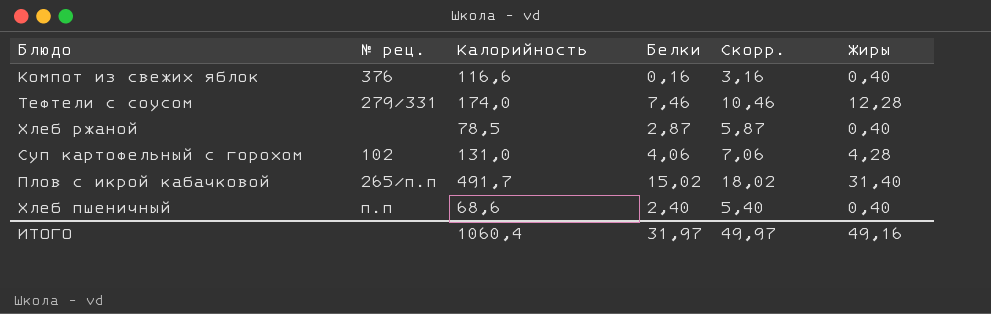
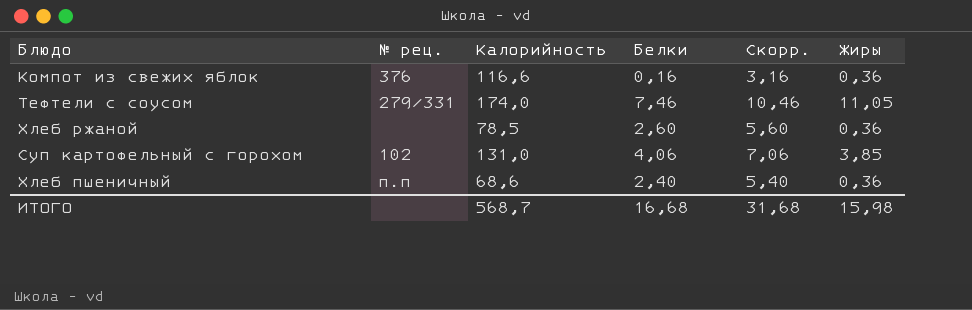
row Плов с икрой кабачковой: 265/п.п | 491,7 | 15,02 | 18,02 | 31,40 -> none
Компот из свежих яблок | Жиры: 0,40 -> 0,36
Тефтели с соусом | Жиры: 12,28 -> 11,05
Хлеб ржаной | Белки: 2,87 -> 2,60
Хлеб ржаной | Скорр.: 5,87 -> 5,60
Хлеб ржаной | Жиры: 0,40 -> 0,36
Суп картофельный с горохом | Жиры: 4,28 -> 3,85
Хлеб пшеничный | Жиры: 0,40 -> 0,36
ИТОГО | Калорийность: 1060,4 -> 568,7
ИТОГО | Белки: 31,97 -> 16,68
ИТОГО | Скорр.: 49,97 -> 31,68
ИТОГО | Жиры: 49,16 -> 15,98

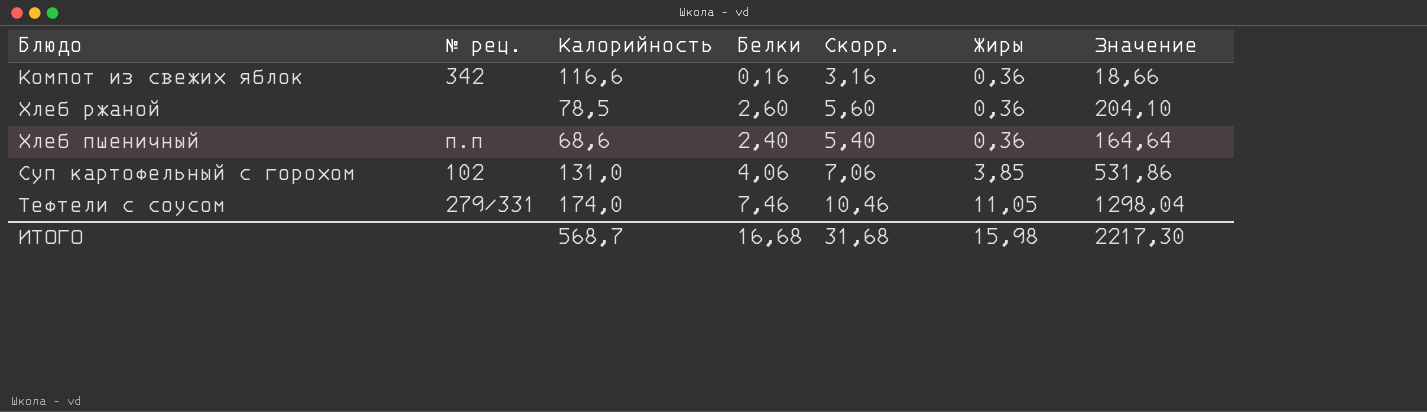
row order: none -> Жиры ascending
column Значение | formula: none -> [Калорийность] * [Белки]
Компот из свежих яблок | № рец.: 376 -> 342

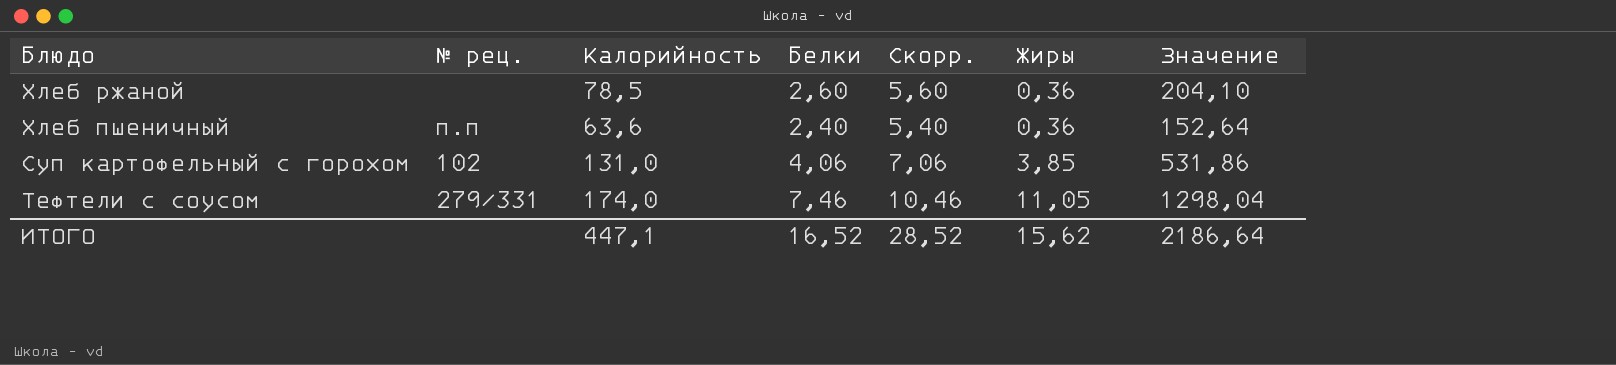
row Компот из свежих яблок: 342 | 116,6 | 0,16 | 3,16 | 0,36 | 18,66 -> none
Хлеб пшеничный | Калорийность: 68,6 -> 63,6
Хлеб пшеничный | Значение: 164,64 -> 152,64
ИТОГО | Калорийность: 568,7 -> 447,1
ИТОГО | Белки: 16,68 -> 16,52
ИТОГО | Скорр.: 31,68 -> 28,52
ИТОГО | Жиры: 15,98 -> 15,62
ИТОГО | Значение: 2217,30 -> 2186,64

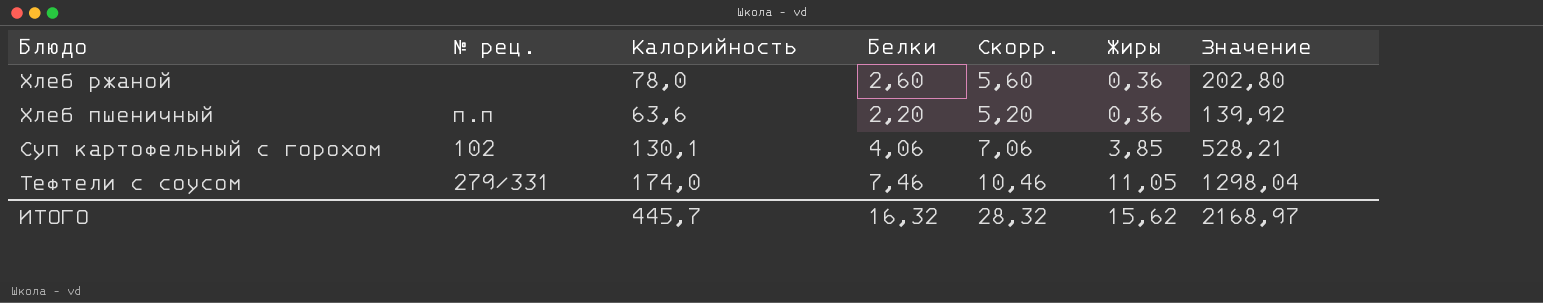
Хлеб ржаной | Калорийность: 78,5 -> 78,0
Хлеб ржаной | Значение: 204,10 -> 202,80
Хлеб пшеничный | Белки: 2,40 -> 2,20
Хлеб пшеничный | Скорр.: 5,40 -> 5,20
Хлеб пшеничный | Значение: 152,64 -> 139,92
Суп картофельный с горохом | Калорийность: 131,0 -> 130,1
Суп картофельный с горохом | Значение: 531,86 -> 528,21
ИТОГО | Калорийность: 447,1 -> 445,7
ИТОГО | Белки: 16,52 -> 16,32
ИТОГО | Скорр.: 28,52 -> 28,32
ИТОГО | Значение: 2186,64 -> 2168,97

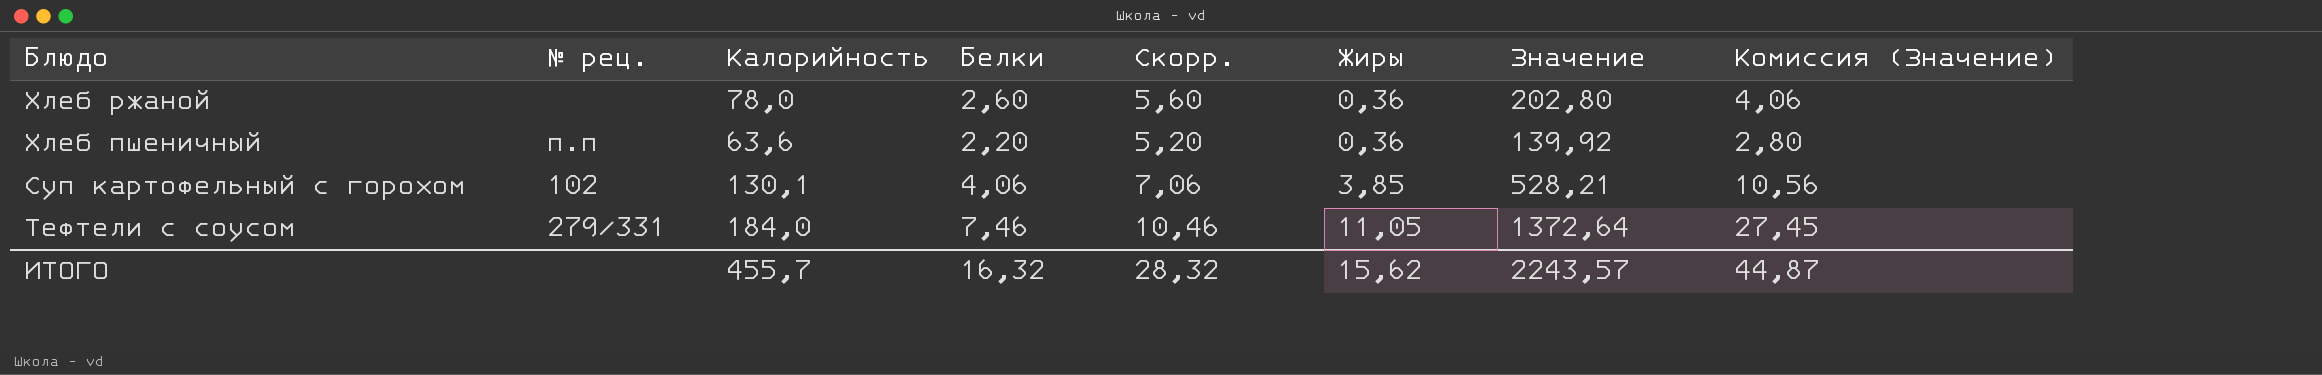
column Комиссия (Значение) | formula: none -> [Значение] * 0,02
Тефтели с соусом | Калорийность: 174,0 -> 184,0
Тефтели с соусом | Значение: 1298,04 -> 1372,64
ИТОГО | Калорийность: 445,7 -> 455,7
ИТОГО | Значение: 2168,97 -> 2243,57

